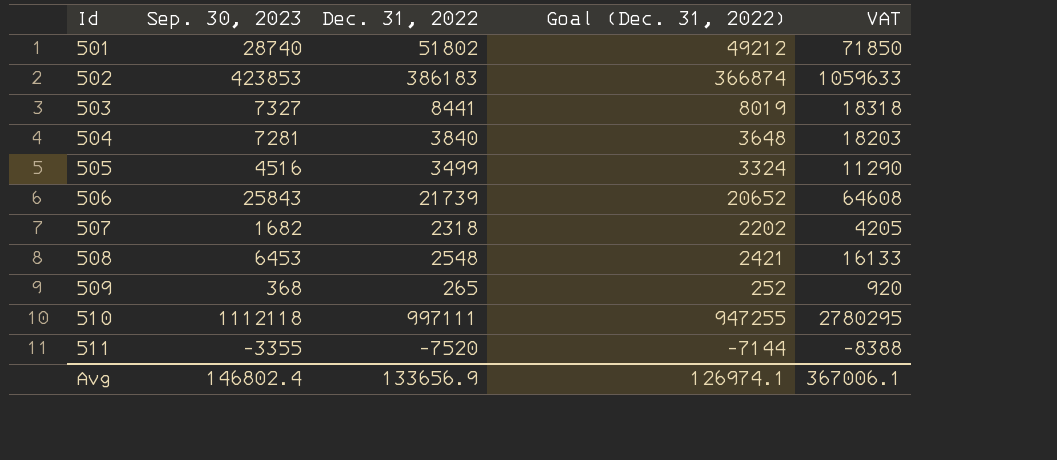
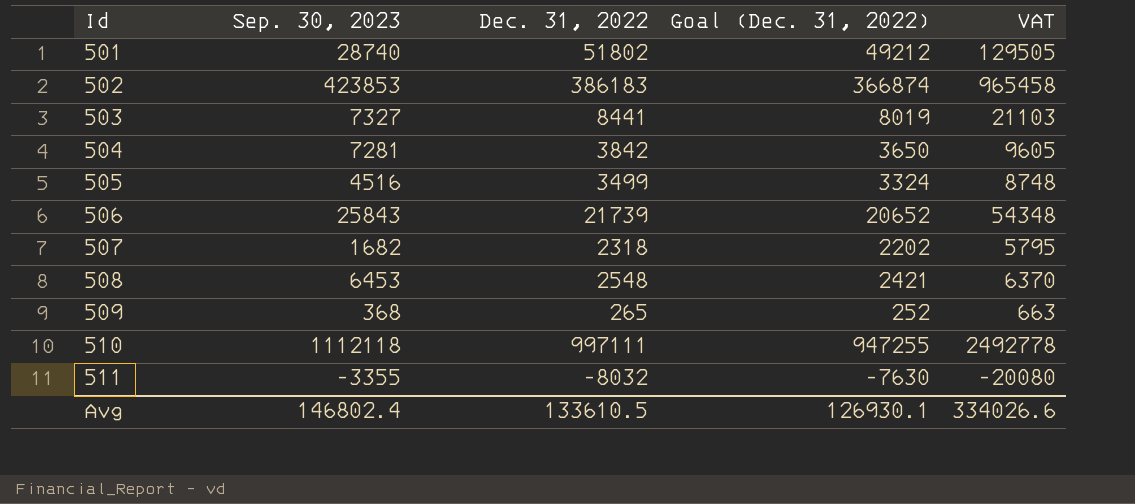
column VAT | formula: [Sep. 30, 2023] * 2.5 -> [Dec. 31, 2022] * 2.5
504 | Dec. 31, 2022: 3840 -> 3842
504 | Goal (Dec. 31, 2022): 3648 -> 3650
511 | Dec. 31, 2022: -7520 -> -8032
511 | Goal (Dec. 31, 2022): -7144 -> -7630
Avg | Dec. 31, 2022: 133656.9 -> 133610.5
Avg | Goal (Dec. 31, 2022): 126974.1 -> 126930.1
Avg | VAT: 367006.1 -> 334026.6

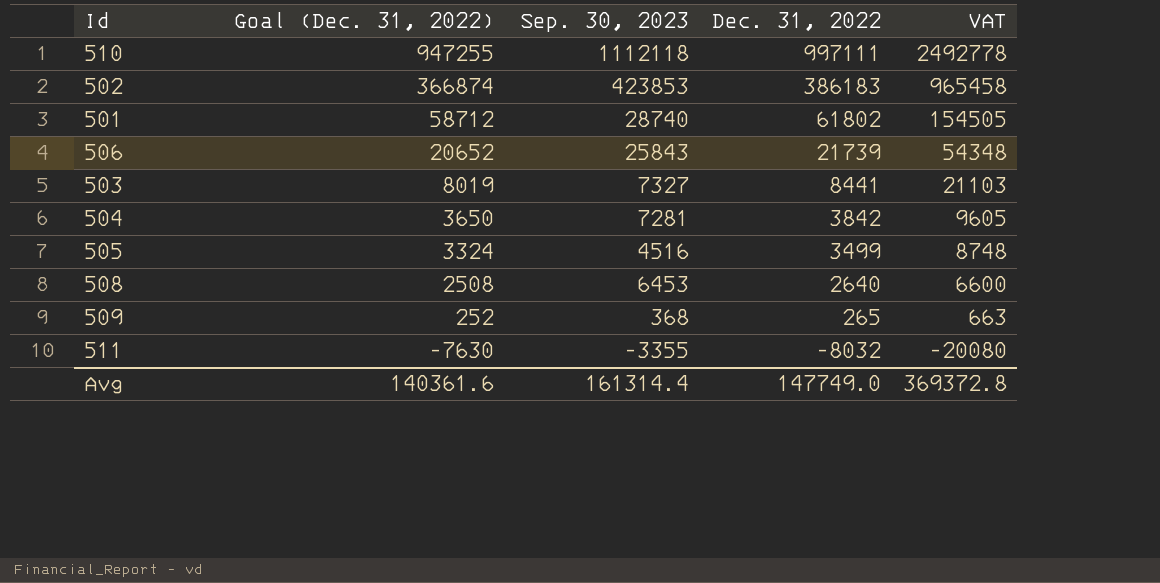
row order: Id ascending -> Goal (Dec. 31, 2022) descending
column Goal (Dec. 31, 2022) | position: 4 -> 2
row 507: 1682 | 2318 | 2202 | 5795 -> none
501 | Goal (Dec. 31, 2022): 49212 -> 58712
501 | Dec. 31, 2022: 51802 -> 61802
501 | VAT: 129505 -> 154505
508 | Goal (Dec. 31, 2022): 2421 -> 2508
508 | Dec. 31, 2022: 2548 -> 2640
508 | VAT: 6370 -> 6600
Avg | Goal (Dec. 31, 2022): 126930.1 -> 140361.6
Avg | Sep. 30, 2023: 146802.4 -> 161314.4
Avg | Dec. 31, 2022: 133610.5 -> 147749.0
Avg | VAT: 334026.6 -> 369372.8

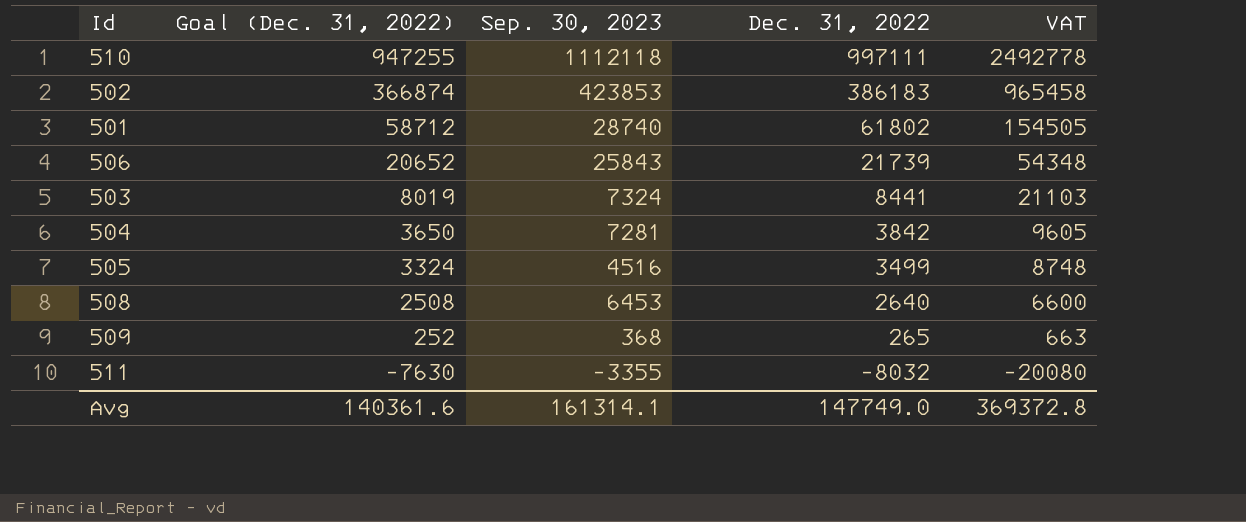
503 | Sep. 30, 2023: 7327 -> 7324
Avg | Sep. 30, 2023: 161314.4 -> 161314.1

